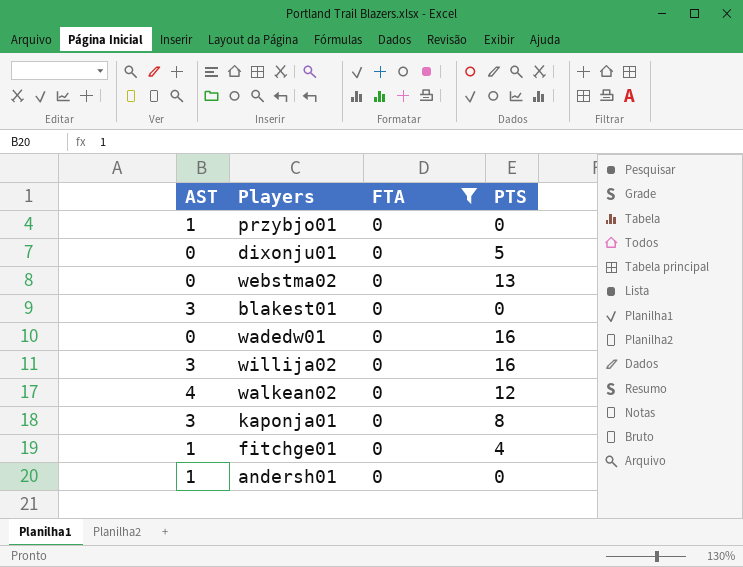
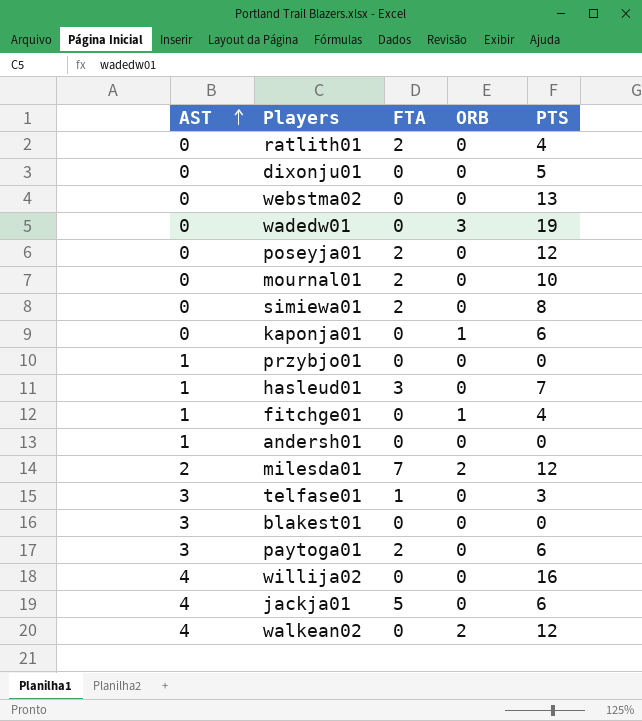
filter: FTA = 0 -> none
row order: none -> AST ascending
column ORB | position: none -> 4
wadedw01 | PTS: 16 -> 19
kaponja01 | AST: 3 -> 0
kaponja01 | PTS: 8 -> 6
willija02 | AST: 3 -> 4

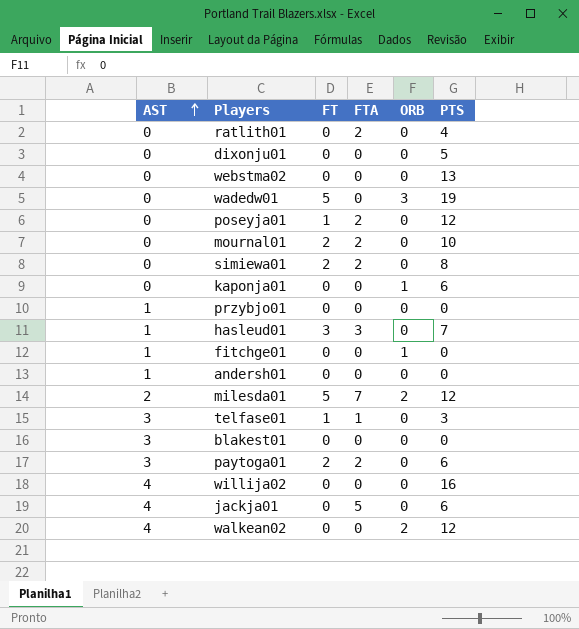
column FT | position: none -> 3
fitchge01 | PTS: 4 -> 0

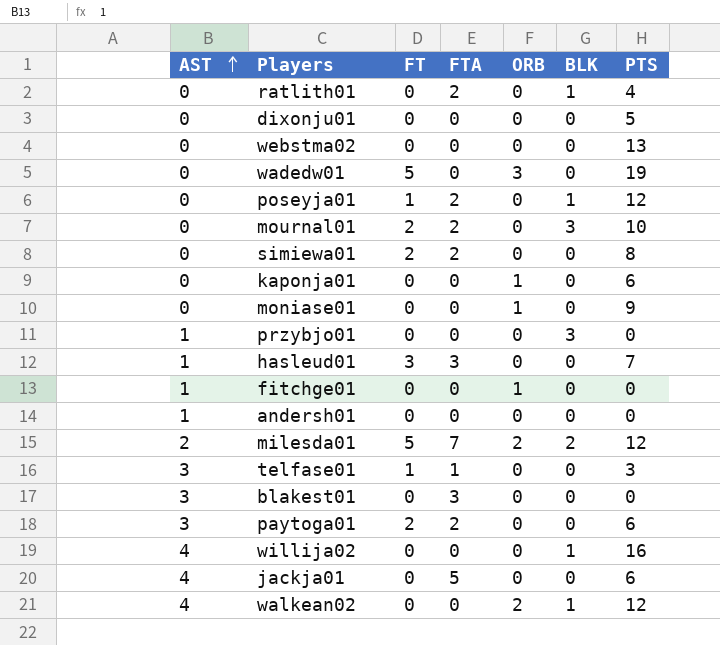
column BLK | position: none -> 6
row moniase01: none -> 0 | 0 | 0 | 1 | 0 | 9
blakest01 | FTA: 0 -> 3

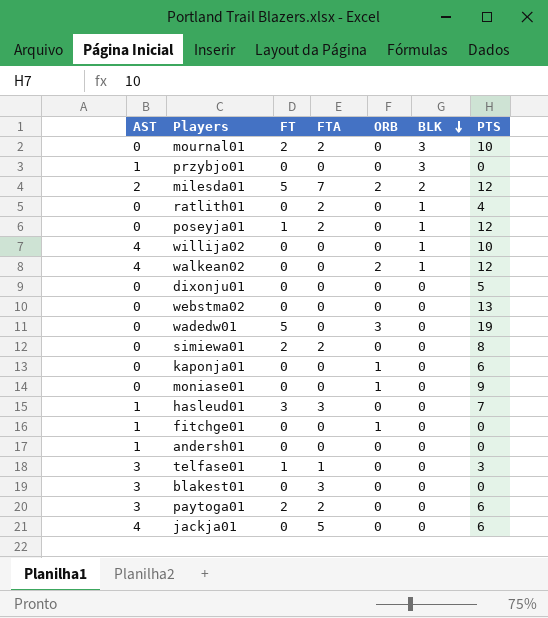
row order: AST ascending -> BLK descending
willija02 | PTS: 16 -> 10

